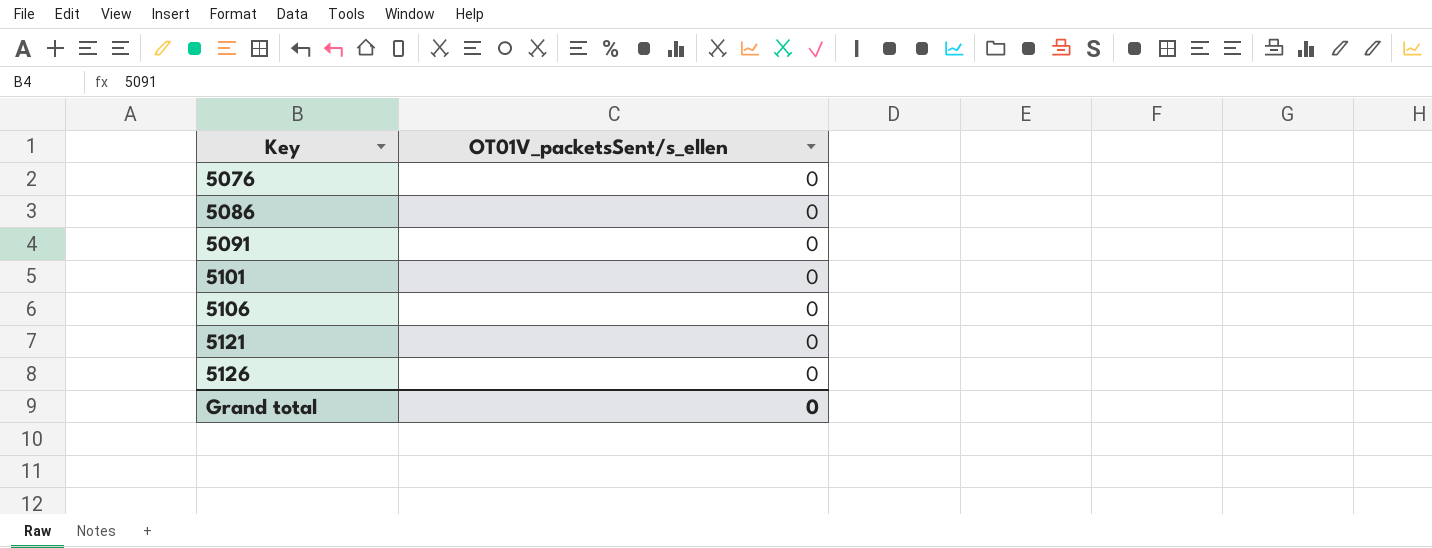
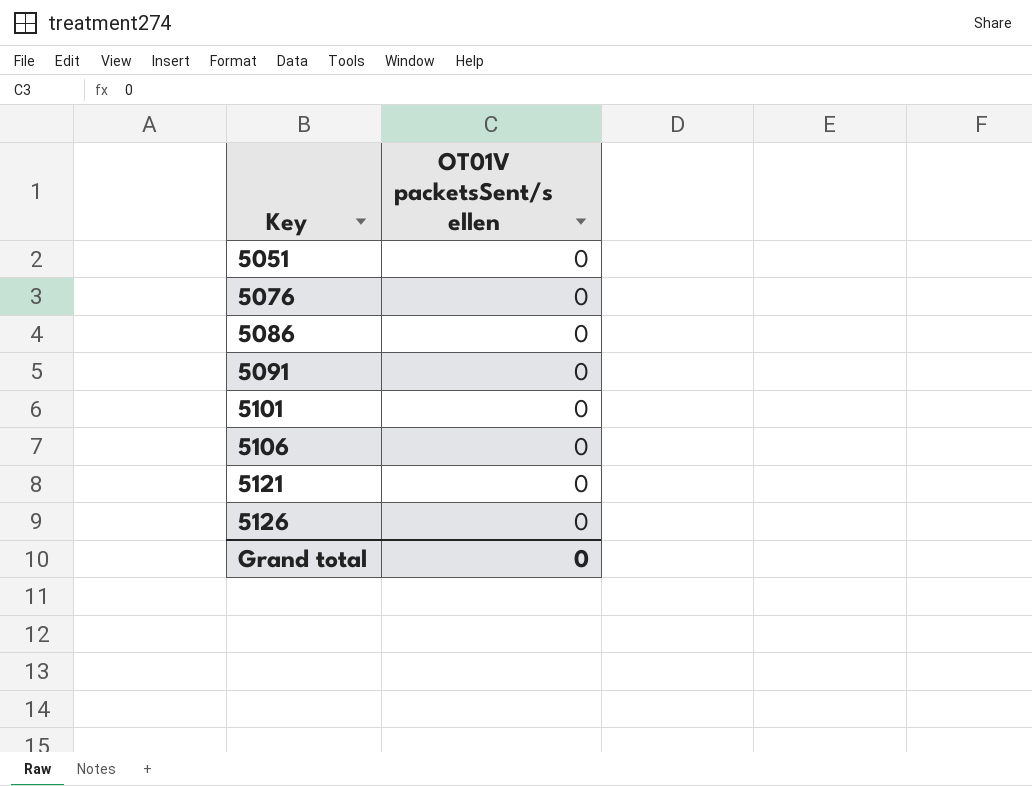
column name: OT01V_packetsSent/s_ellen -> OT01V packetsSent/s ellen
row 5051: none -> 0

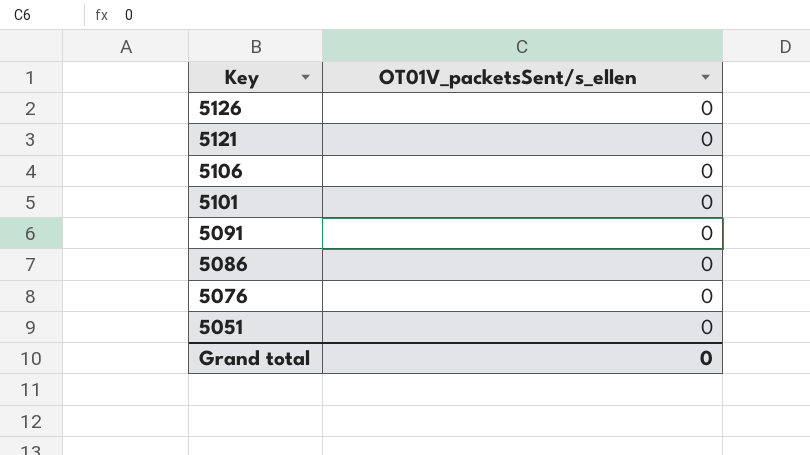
row order: Key ascending -> Key descending
column name: OT01V packetsSent/s ellen -> OT01V_packetsSent/s_ellen

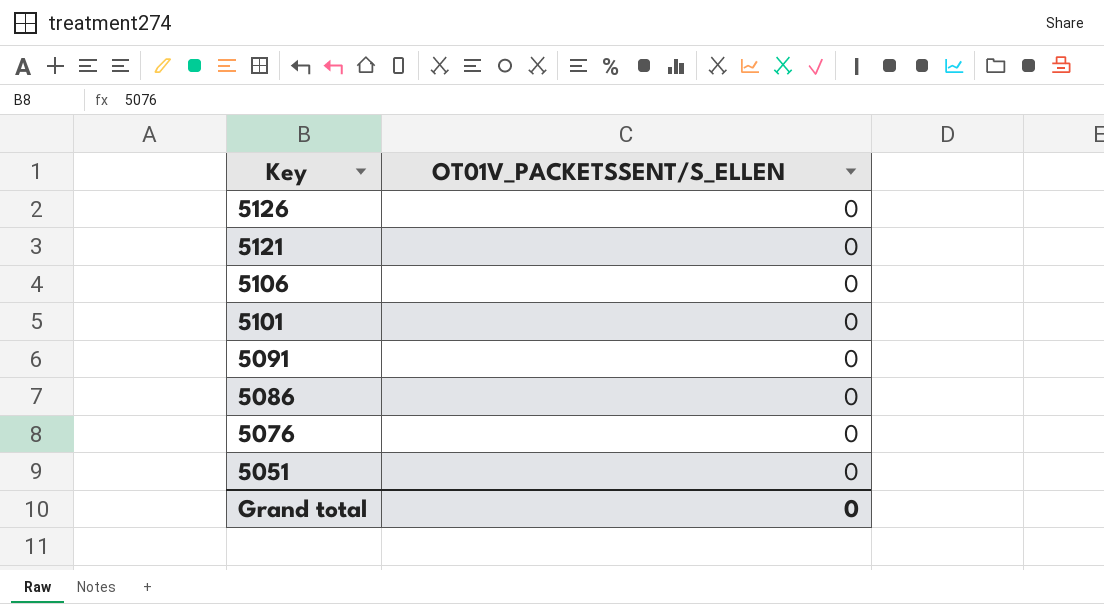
column name: OT01V_packetsSent/s_ellen -> OT01V_PACKETSSENT/S_ELLEN

